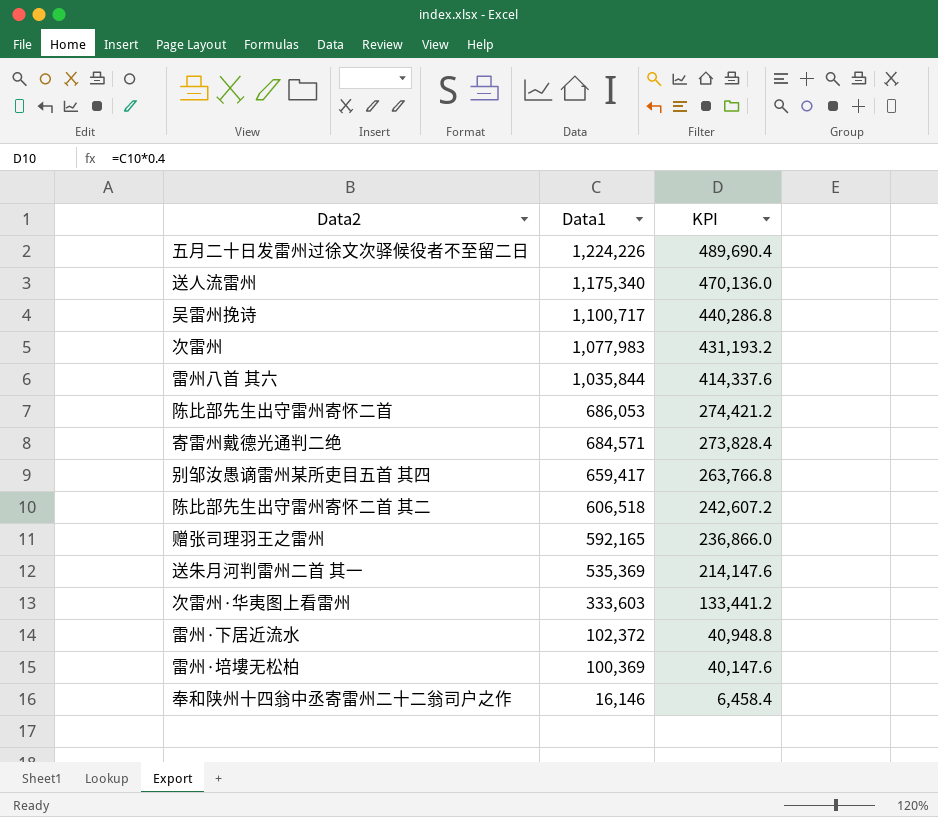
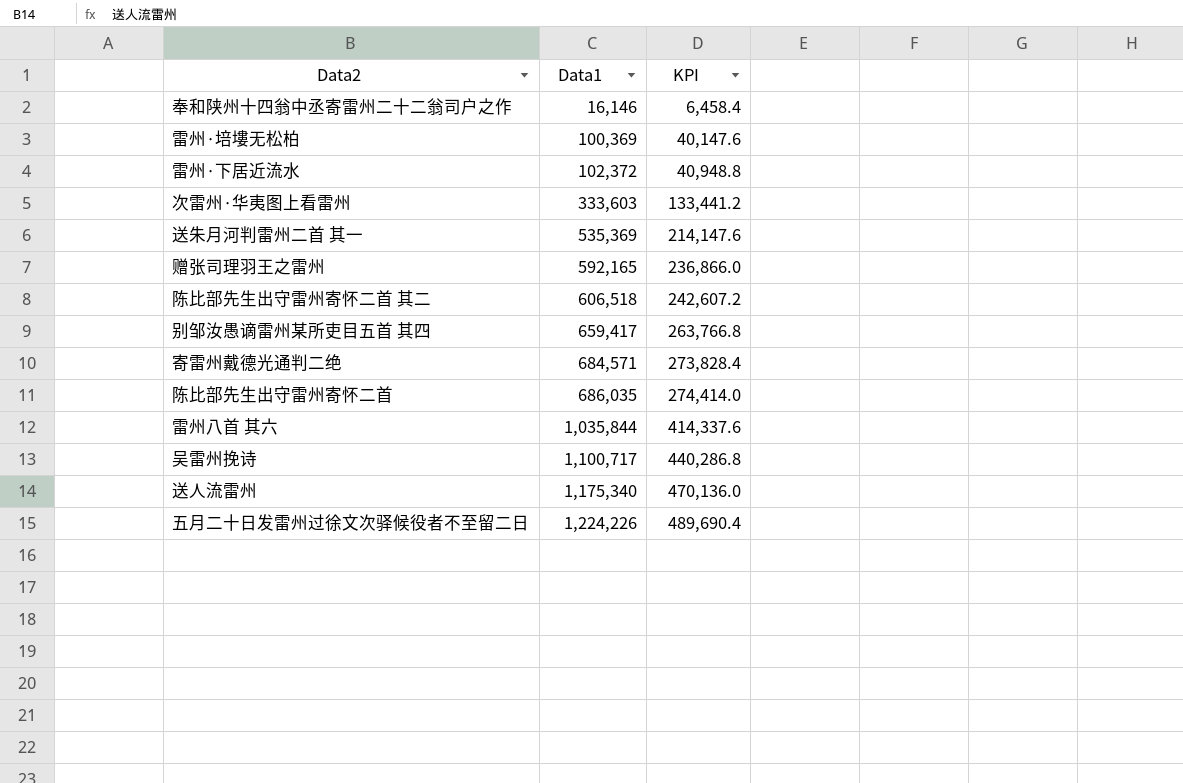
row order: Data1 descending -> Data1 ascending
row 次雷州: 1,077,983 | 431,193.2 -> none
陈比部先生出守雷州寄怀二首 | Data1: 686,053 -> 686,035
陈比部先生出守雷州寄怀二首 | KPI: 274,421.2 -> 274,414.0

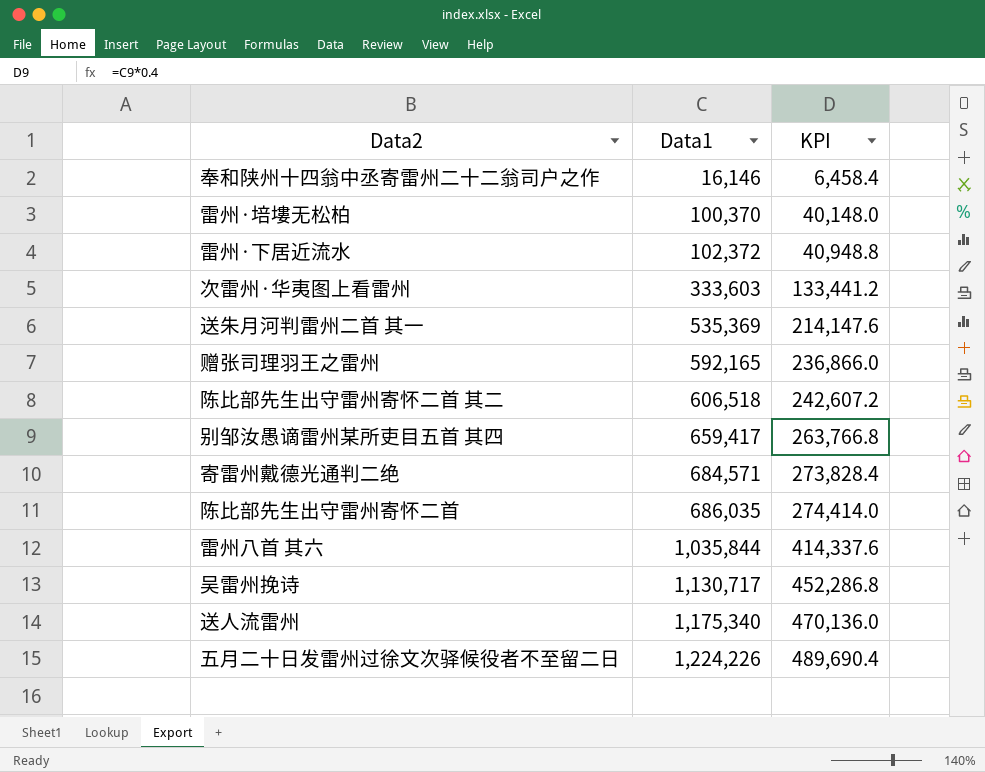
雷州·培塿无松柏 | Data1: 100,369 -> 100,370
雷州·培塿无松柏 | KPI: 40,147.6 -> 40,148.0
吴雷州挽诗 | Data1: 1,100,717 -> 1,130,717
吴雷州挽诗 | KPI: 440,286.8 -> 452,286.8

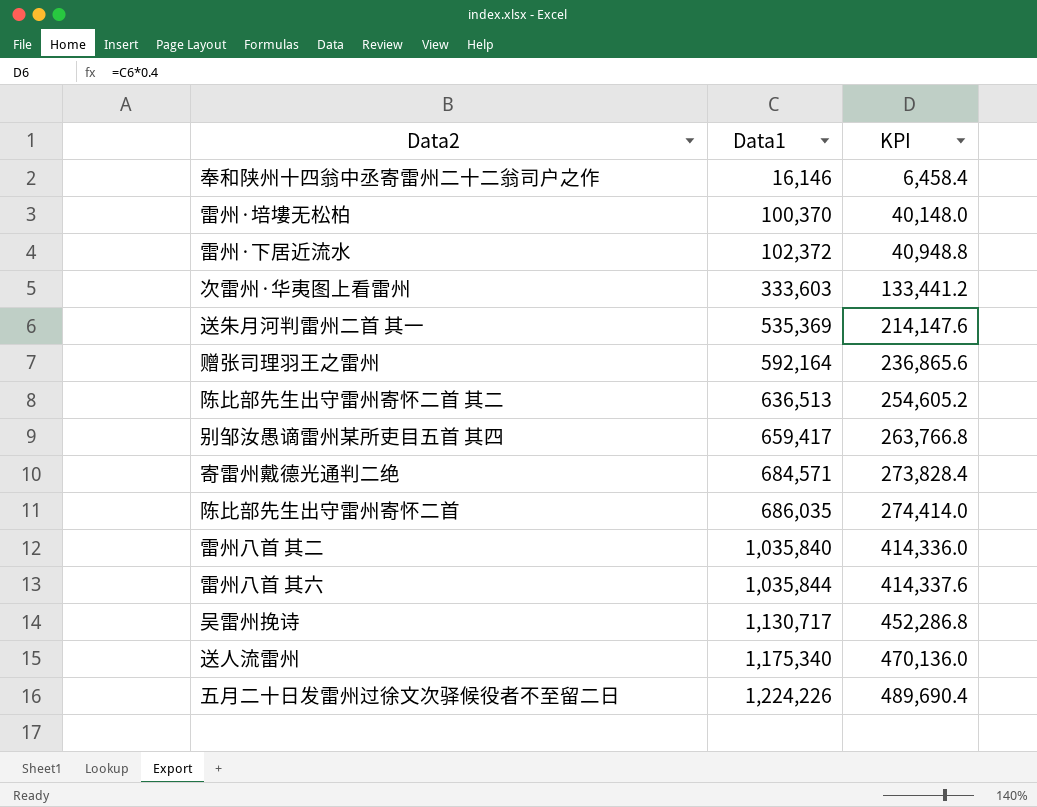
赠张司理羽王之雷州 | Data1: 592,165 -> 592,164
赠张司理羽王之雷州 | KPI: 236,866.0 -> 236,865.6
陈比部先生出守雷州寄怀二首 其二 | Data1: 606,518 -> 636,513
陈比部先生出守雷州寄怀二首 其二 | KPI: 242,607.2 -> 254,605.2
row 雷州八首 其二: none -> 1,035,840 | 414,336.0

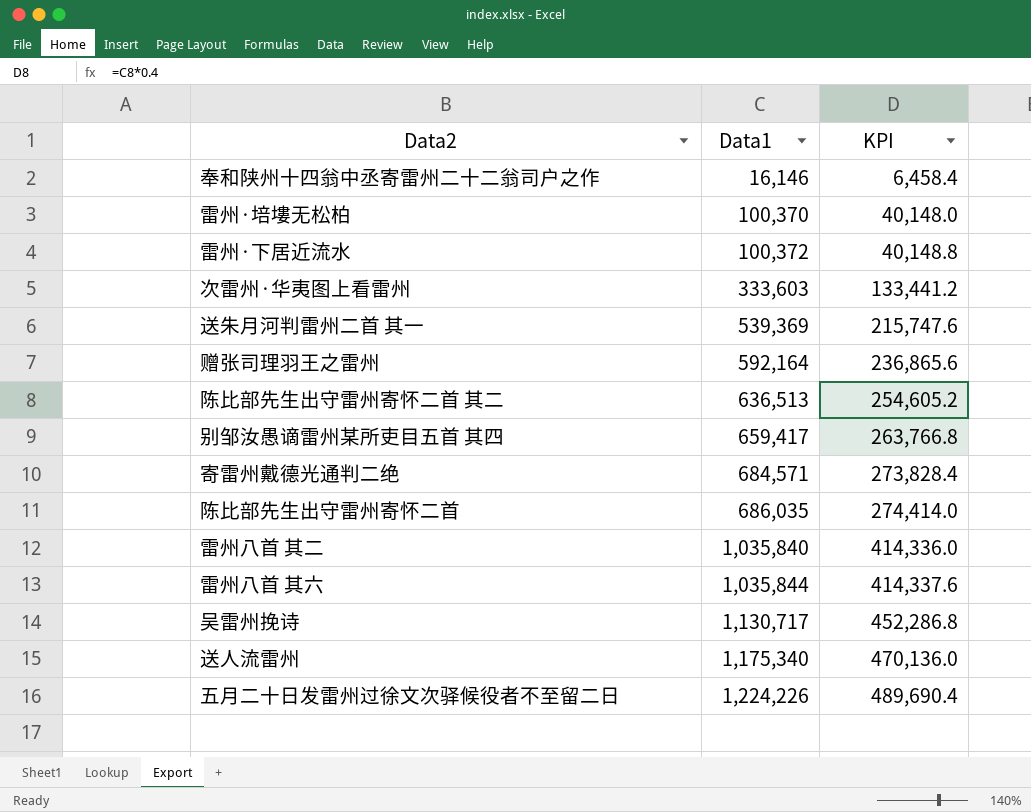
雷州·下居近流水 | Data1: 102,372 -> 100,372
雷州·下居近流水 | KPI: 40,948.8 -> 40,148.8
送朱月河判雷州二首 其一 | Data1: 535,369 -> 539,369
送朱月河判雷州二首 其一 | KPI: 214,147.6 -> 215,747.6

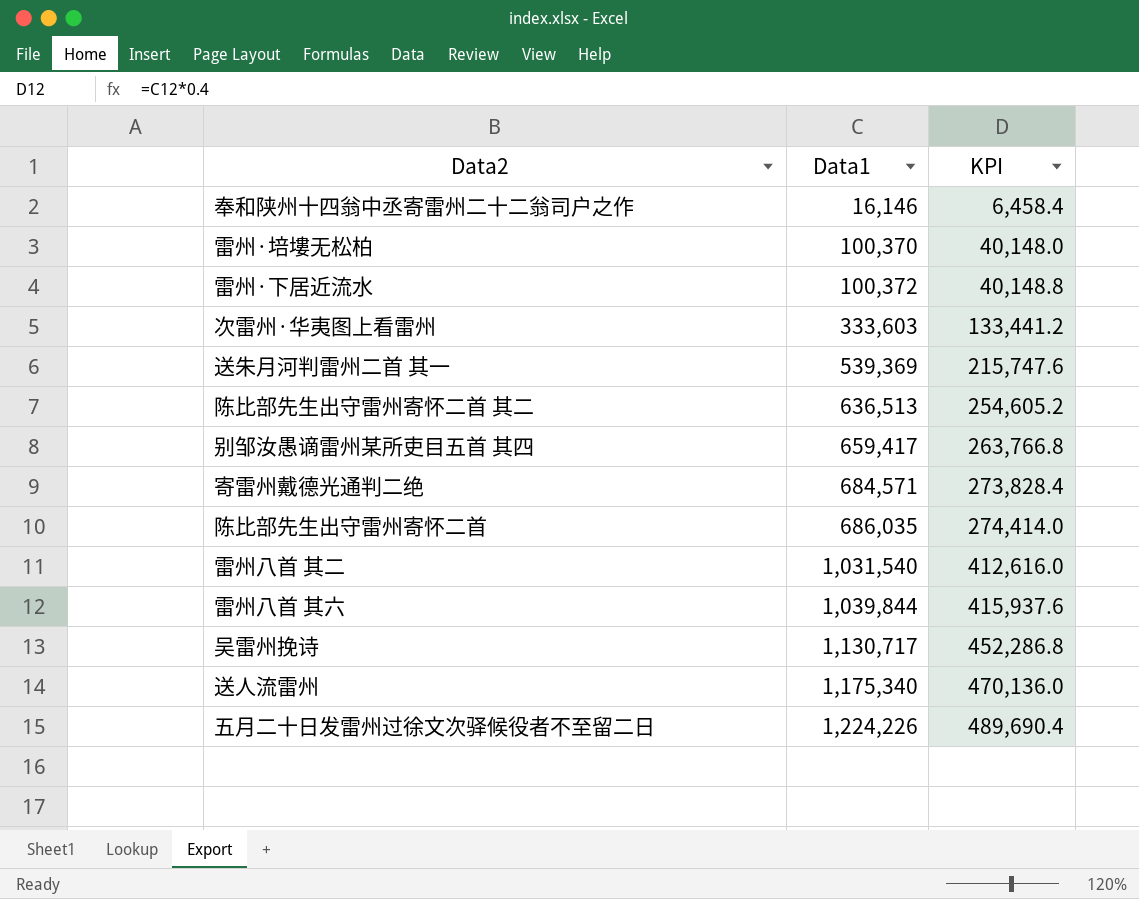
row 赠张司理羽王之雷州: 592,164 | 236,865.6 -> none
雷州八首 其二 | Data1: 1,035,840 -> 1,031,540
雷州八首 其二 | KPI: 414,336.0 -> 412,616.0
雷州八首 其六 | Data1: 1,035,844 -> 1,039,844
雷州八首 其六 | KPI: 414,337.6 -> 415,937.6

